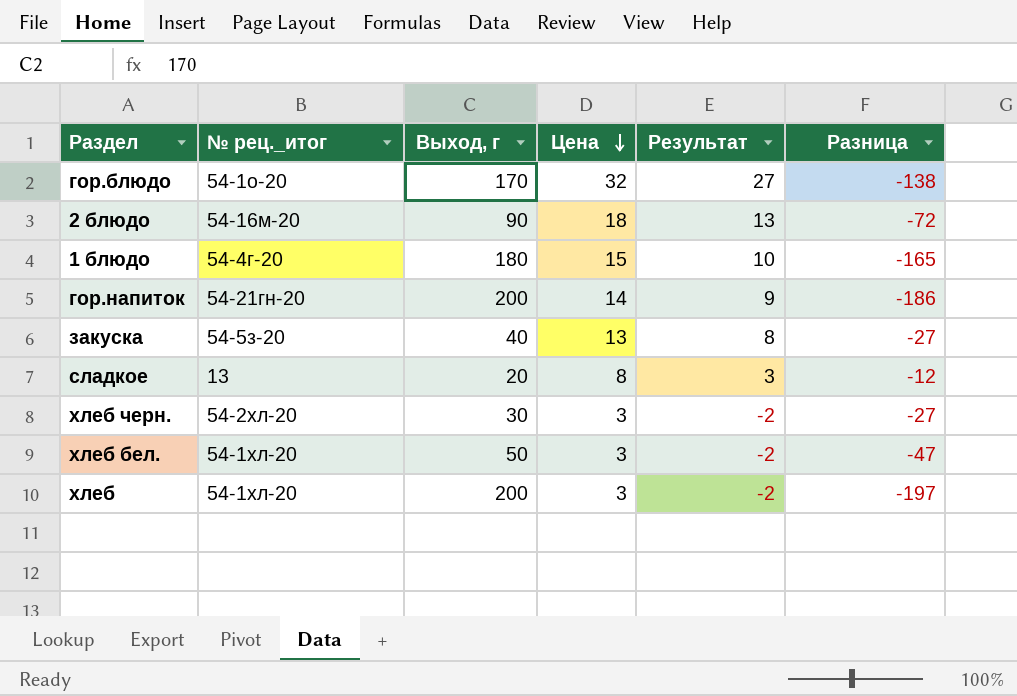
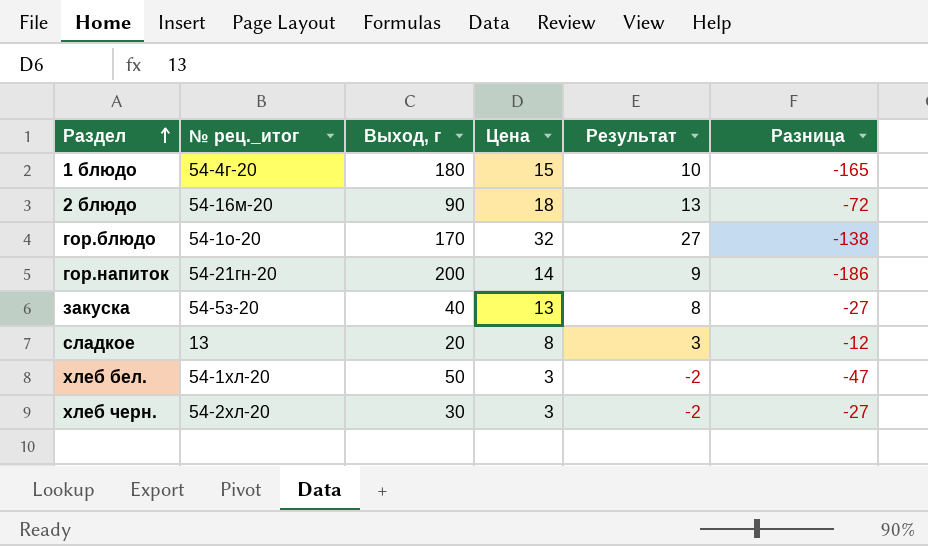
row order: Цена descending -> Раздел ascending
row хлеб: 54-1хл-20 | 200 | 3 | -2 | -197 -> none

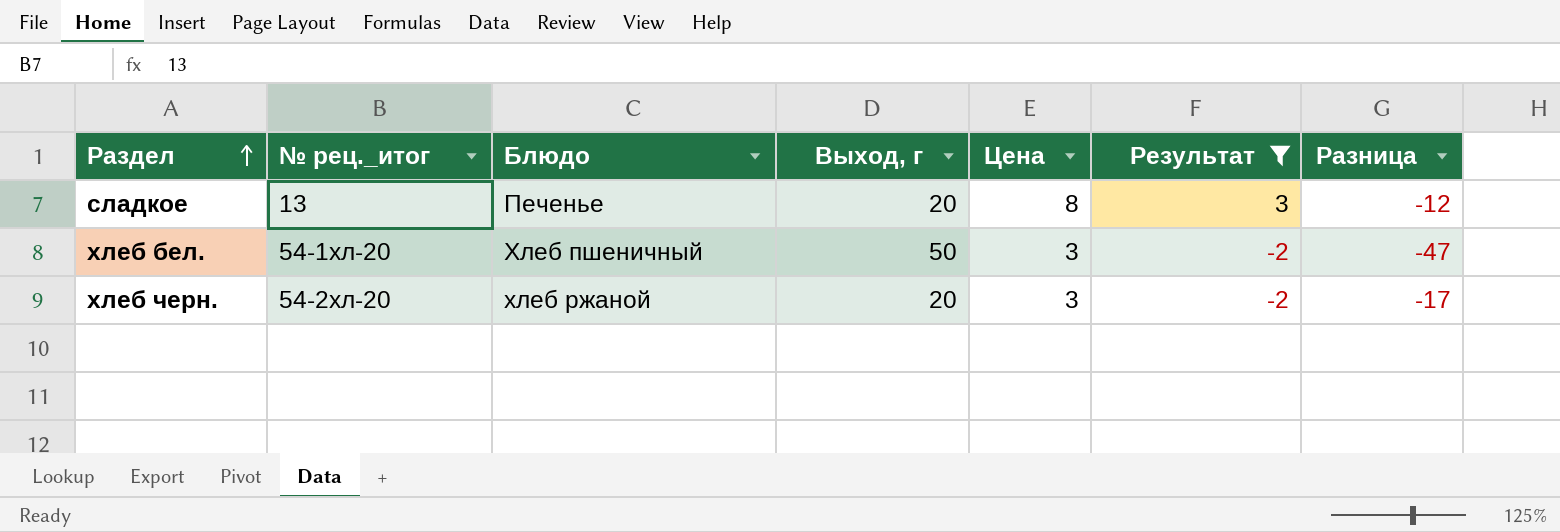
filter: none -> Результат <= 3
column Блюдо | position: none -> 3
хлеб черн. | Выход, г: 30 -> 20
хлеб черн. | Разница: -27 -> -17

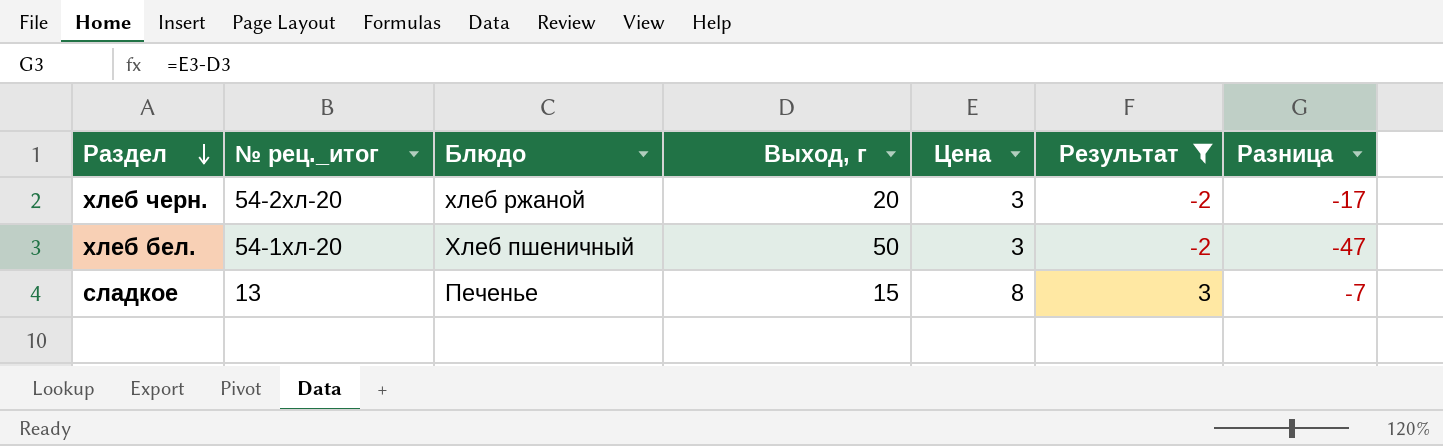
row order: Раздел ascending -> Раздел descending
сладкое | Выход, г: 20 -> 15
сладкое | Разница: -12 -> -7

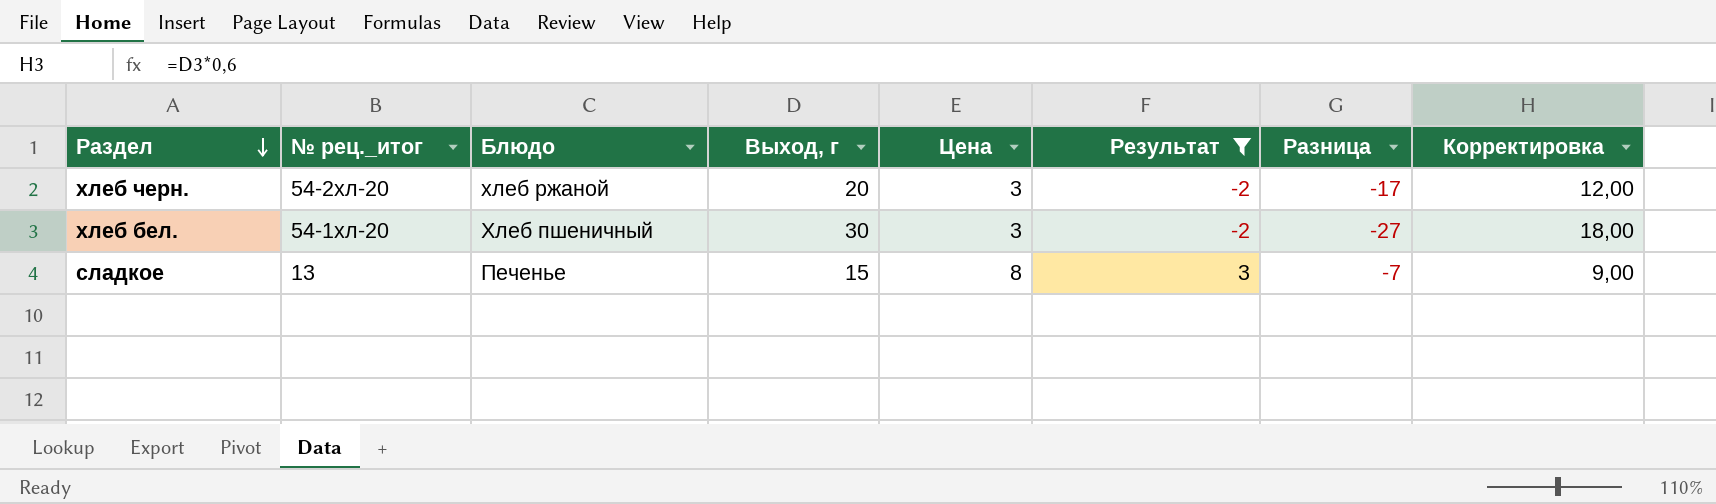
column Корректировка | formula: none -> [Выход, г] * 0,6
хлеб бел. | Выход, г: 50 -> 30
хлеб бел. | Разница: -47 -> -27

